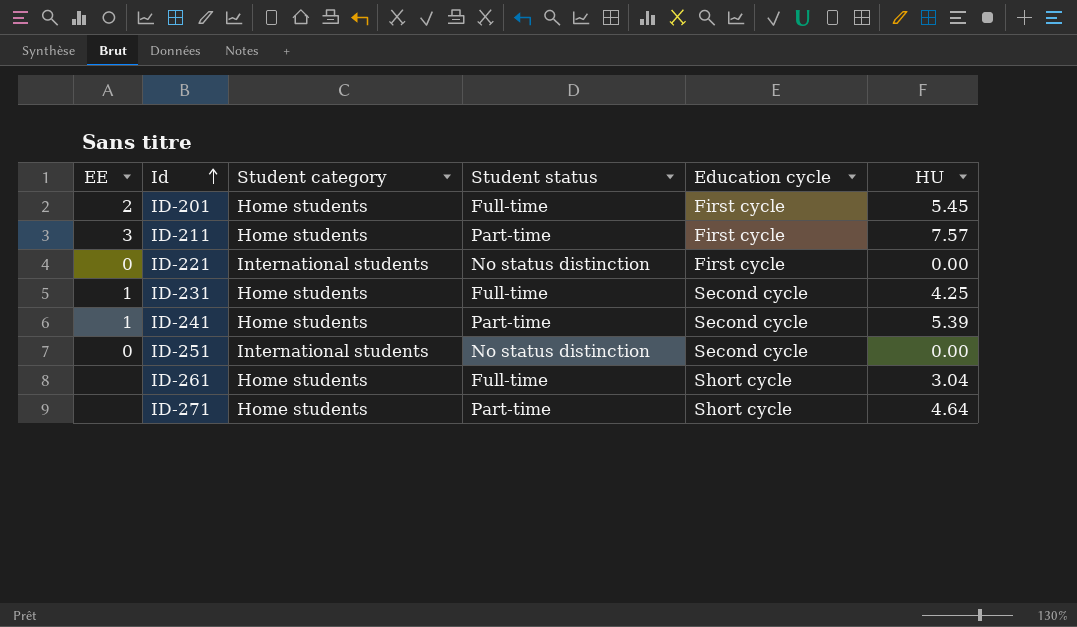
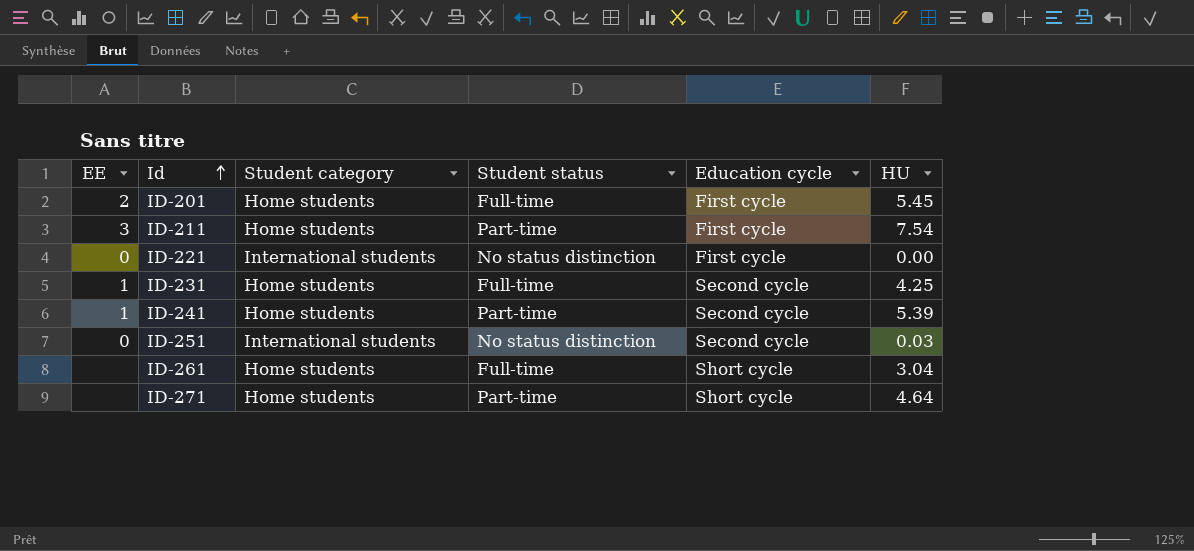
ID-211 | HU: 7.57 -> 7.54
ID-251 | HU: 0.00 -> 0.03

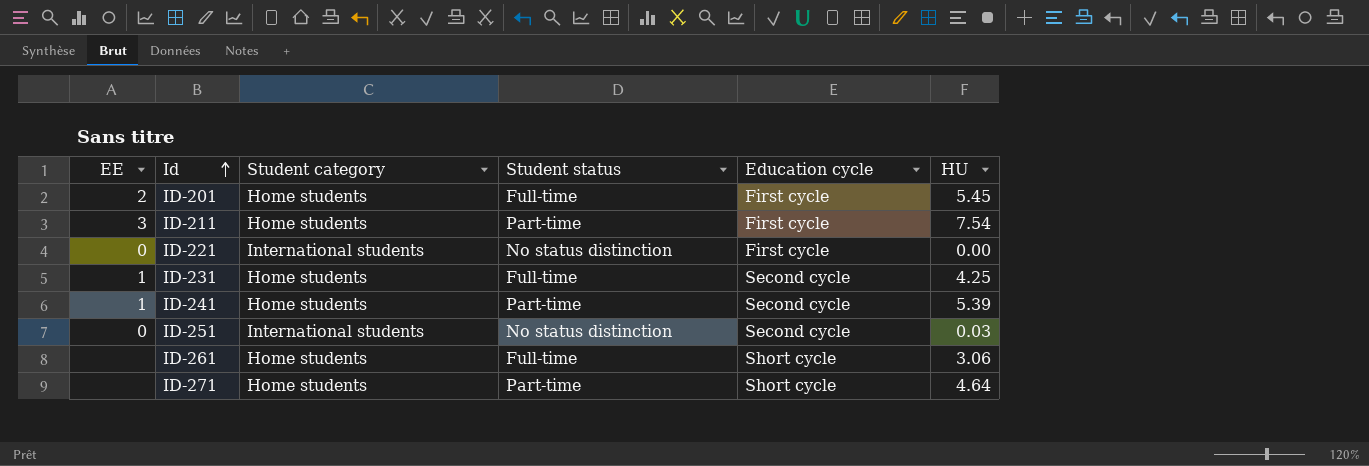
ID-261 | HU: 3.04 -> 3.06

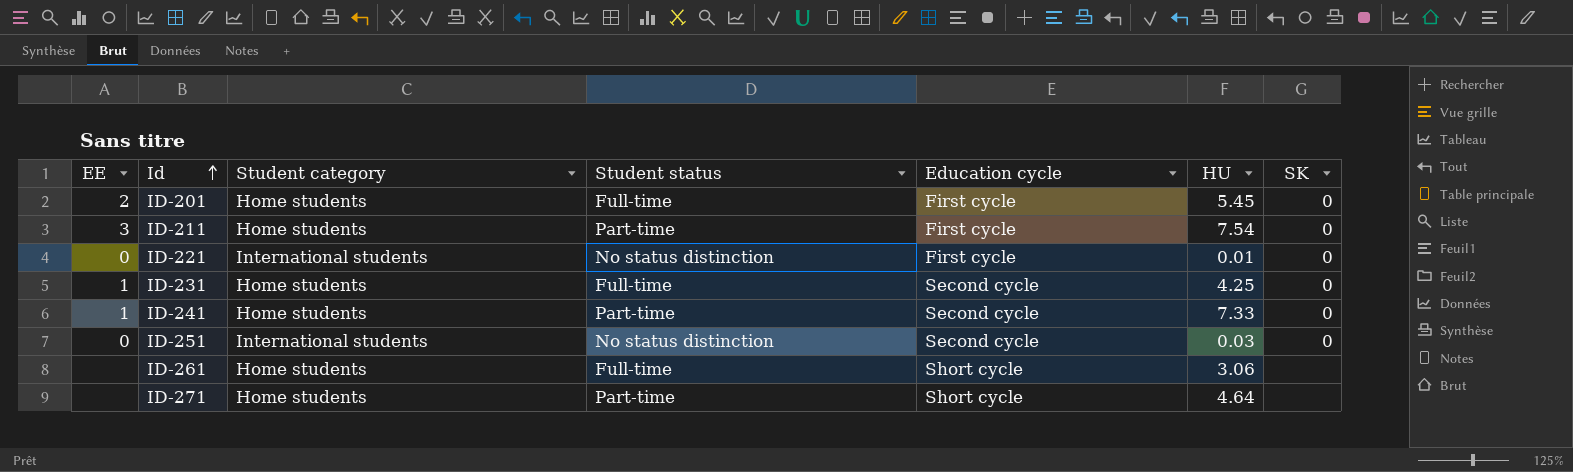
column SK | position: none -> 7
ID-221 | HU: 0.00 -> 0.01
ID-241 | HU: 5.39 -> 7.33

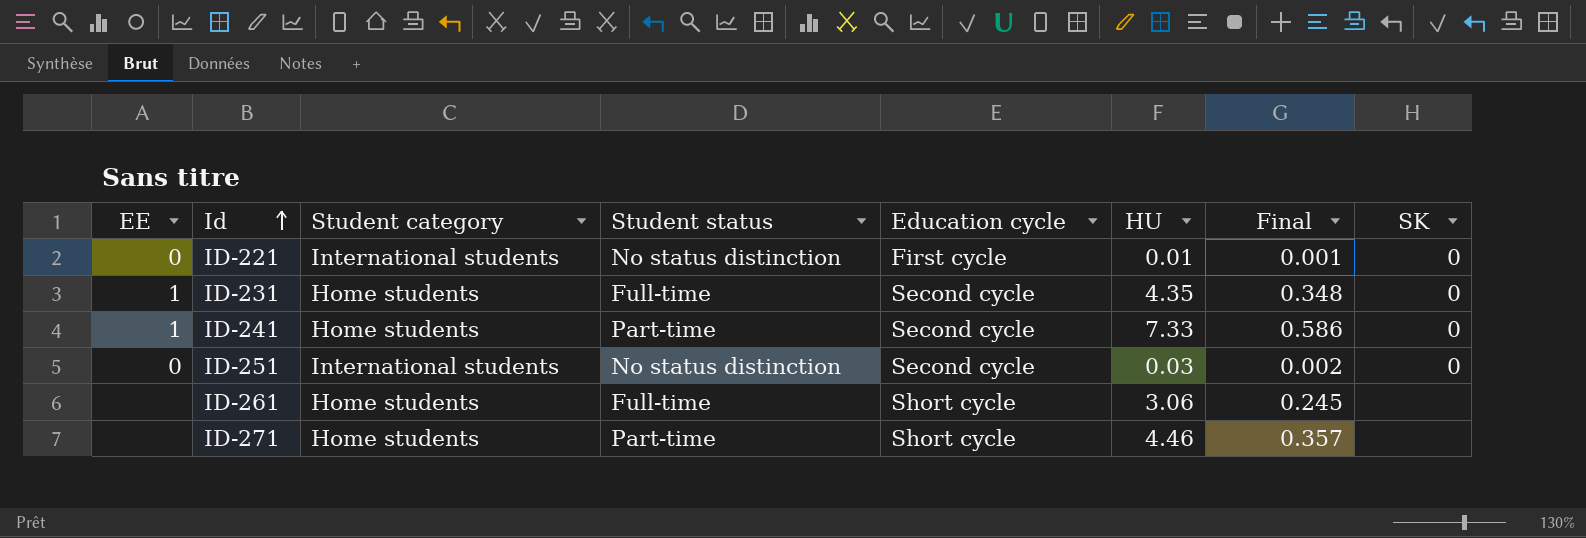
column Final | formula: none -> [HU] * 0.08
row ID-201: 2 | Home students | Full-time | First cycle | 5.45 | 0 -> none
row ID-211: 3 | Home students | Part-time | First cycle | 7.54 | 0 -> none
ID-231 | HU: 4.25 -> 4.35
ID-271 | HU: 4.64 -> 4.46

